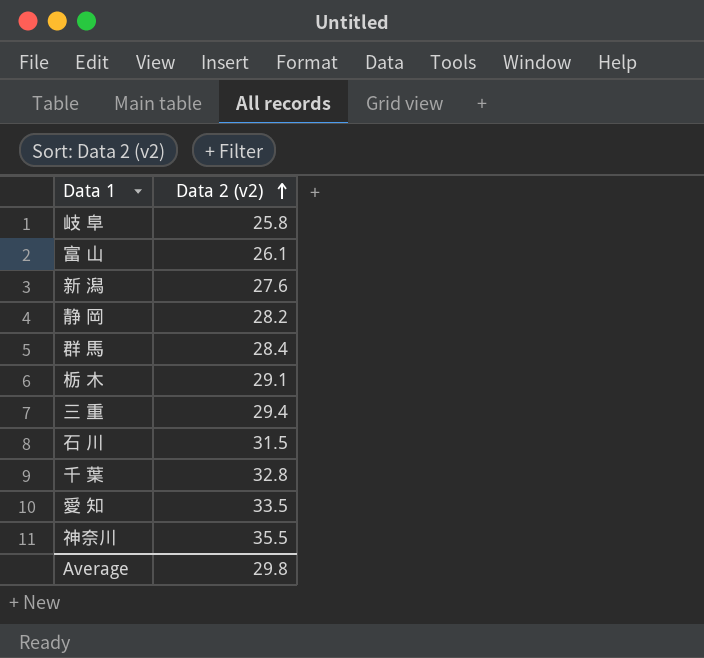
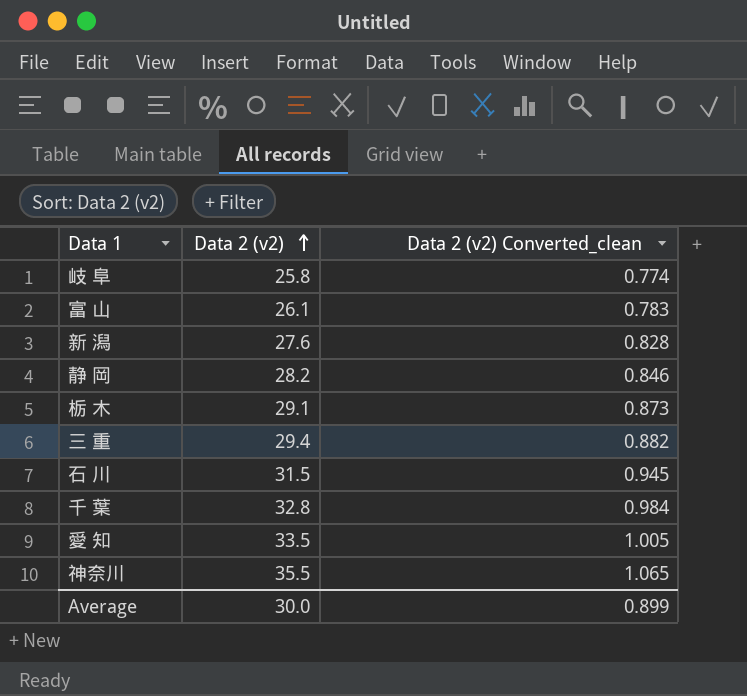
column Data 2 (v2) Converted_clean | formula: none -> [Data 2 (v2)] * 0.03
row 群 馬: 28.4 -> none
Average | Data 2 (v2): 29.8 -> 30.0

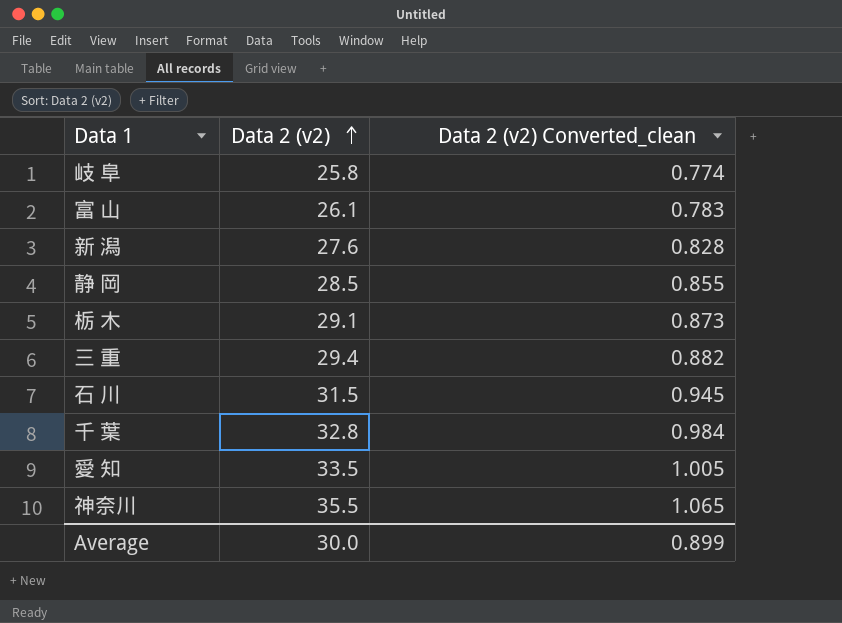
静 岡 | Data 2 (v2): 28.2 -> 28.5
静 岡 | Data 2 (v2) Converted_clean: 0.846 -> 0.855

